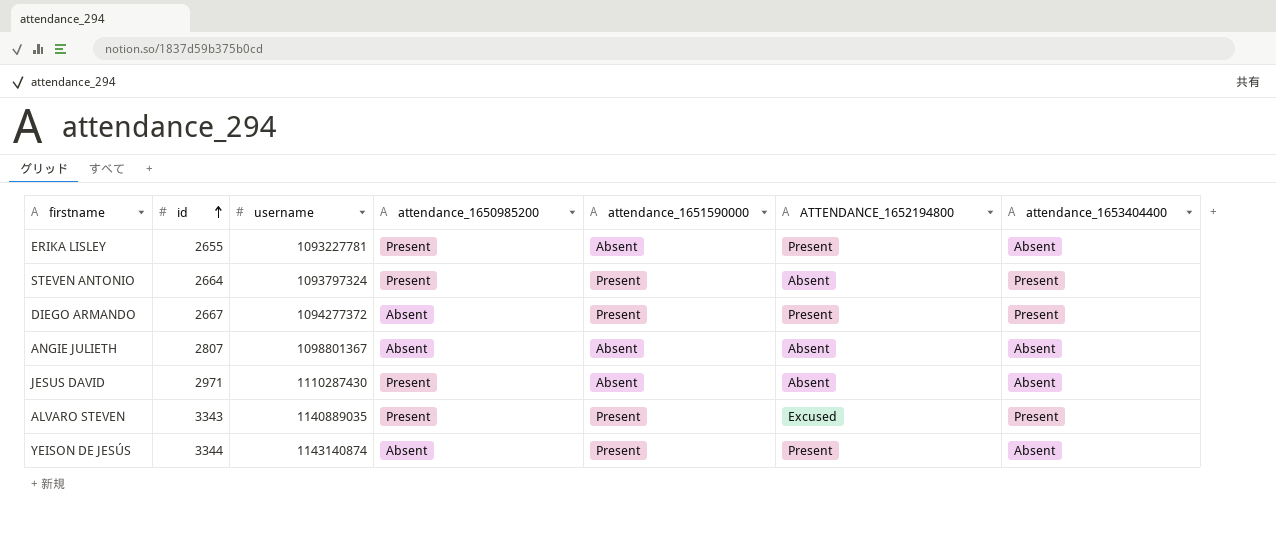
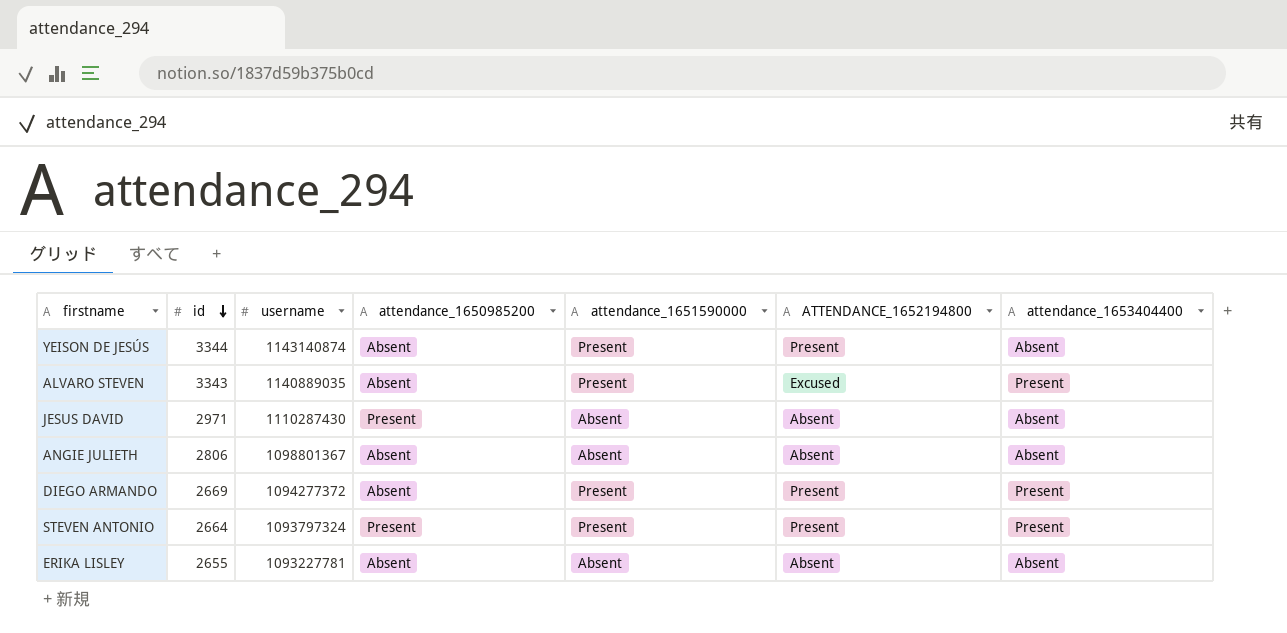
row order: id ascending -> id descending
ALVARO STEVEN | attendance_1650985200: Present -> Absent
ANGIE JULIETH | id: 2807 -> 2806
DIEGO ARMANDO | id: 2667 -> 2669
STEVEN ANTONIO | ATTENDANCE_1652194800: Absent -> Present
ERIKA LISLEY | attendance_1650985200: Present -> Absent
ERIKA LISLEY | ATTENDANCE_1652194800: Present -> Absent

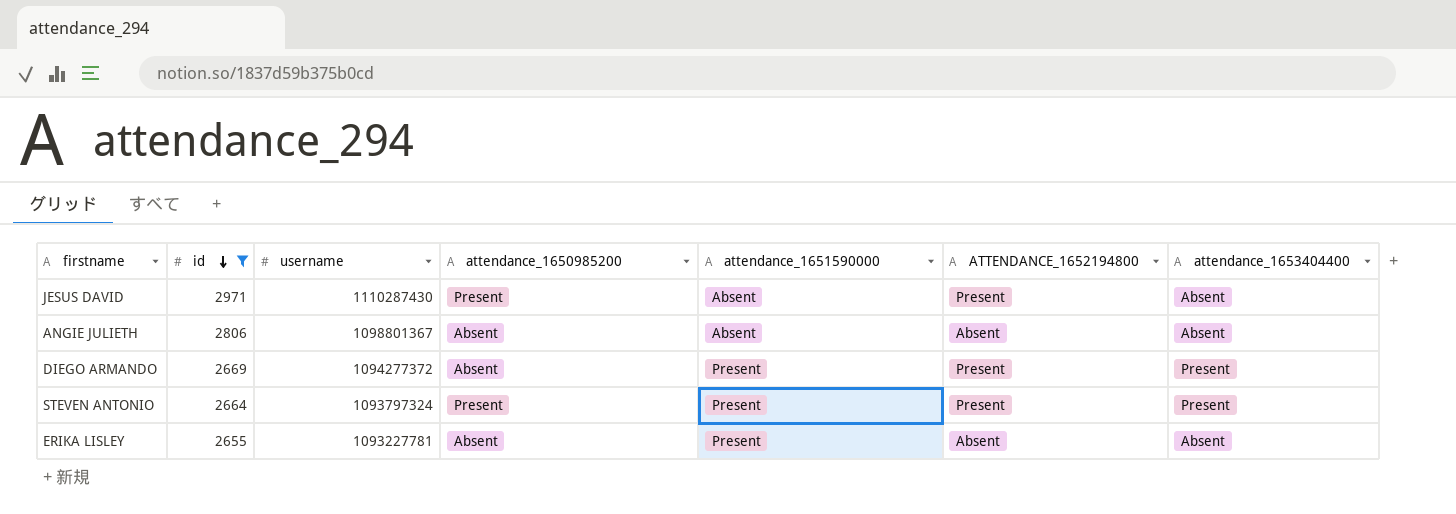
filter: none -> id <= 2971
JESUS DAVID | ATTENDANCE_1652194800: Absent -> Present
ERIKA LISLEY | attendance_1651590000: Absent -> Present

